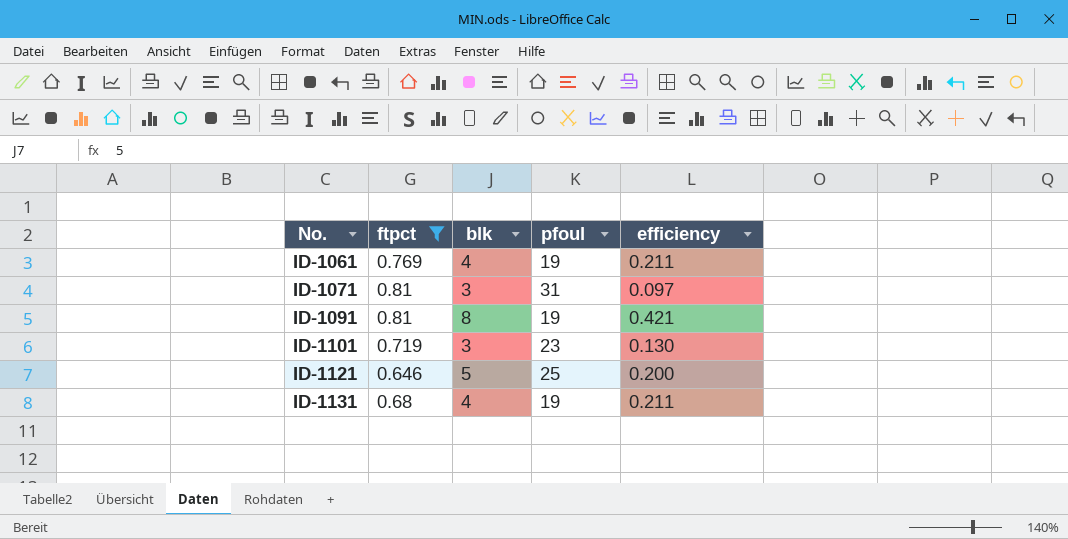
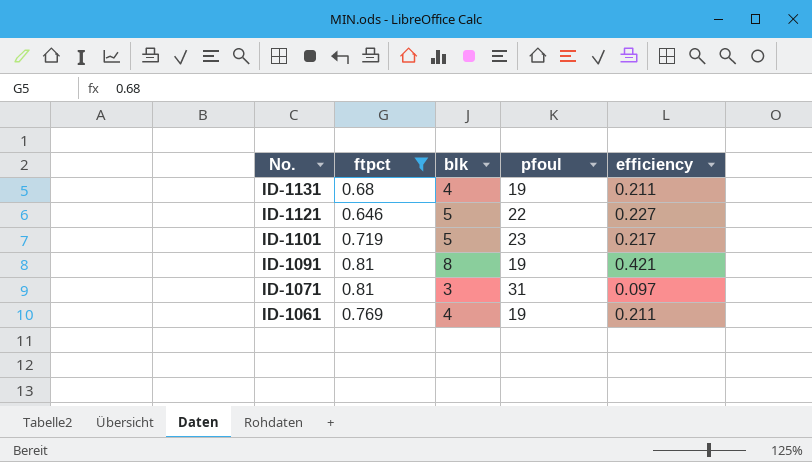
row order: No. ascending -> No. descending
ID-1121 | pfoul: 25 -> 22
ID-1121 | efficiency: 0.200 -> 0.227
ID-1101 | blk: 3 -> 5
ID-1101 | efficiency: 0.130 -> 0.217

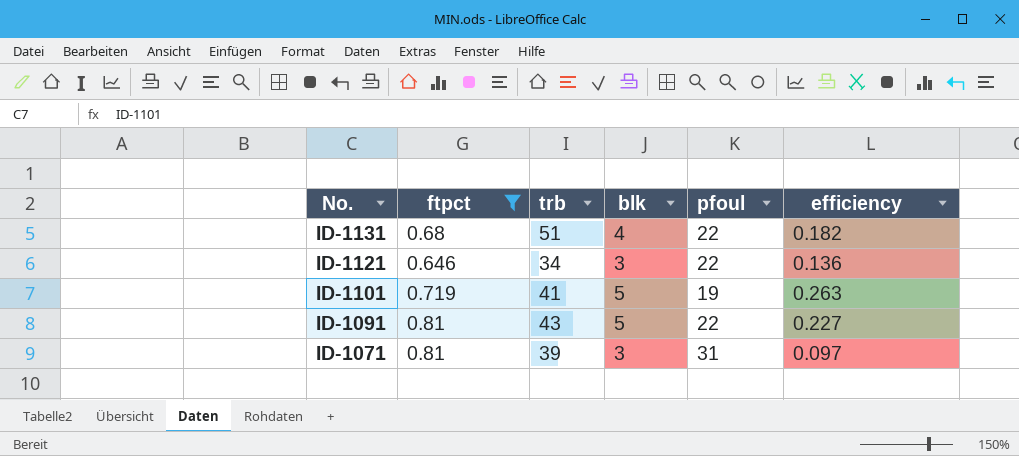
column trb | position: none -> 3
row ID-1061: 0.769 | 4 | 19 | 0.211 -> none
ID-1131 | pfoul: 19 -> 22
ID-1131 | efficiency: 0.211 -> 0.182
ID-1121 | blk: 5 -> 3
ID-1121 | efficiency: 0.227 -> 0.136
ID-1101 | pfoul: 23 -> 19
ID-1101 | efficiency: 0.217 -> 0.263
ID-1091 | blk: 8 -> 5
ID-1091 | pfoul: 19 -> 22
ID-1091 | efficiency: 0.421 -> 0.227

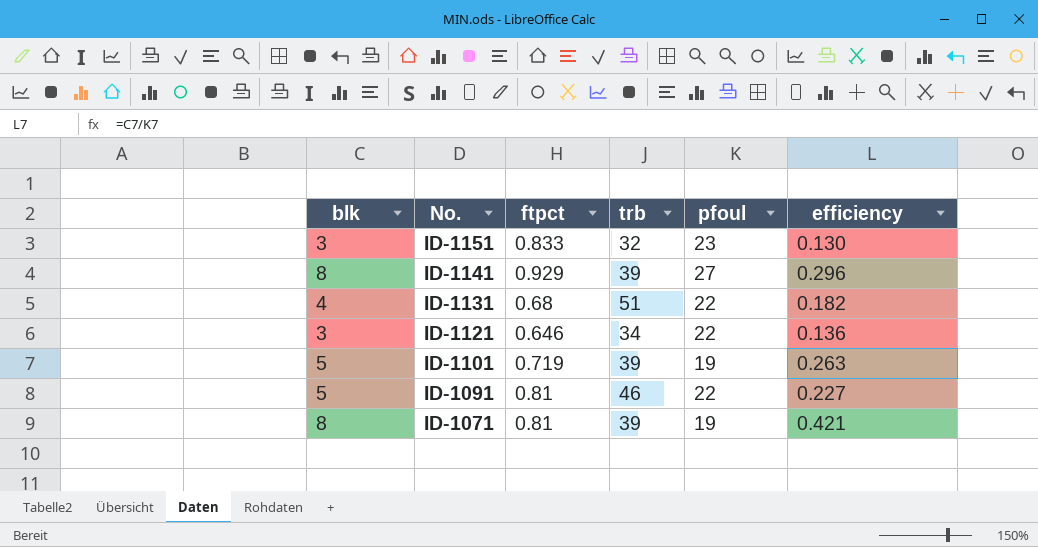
filter: ftpct <= 0.81 -> none
column blk | position: 4 -> 1
ID-1101 | trb: 41 -> 39
ID-1091 | trb: 43 -> 46
ID-1071 | blk: 3 -> 8
ID-1071 | pfoul: 31 -> 19
ID-1071 | efficiency: 0.097 -> 0.421

